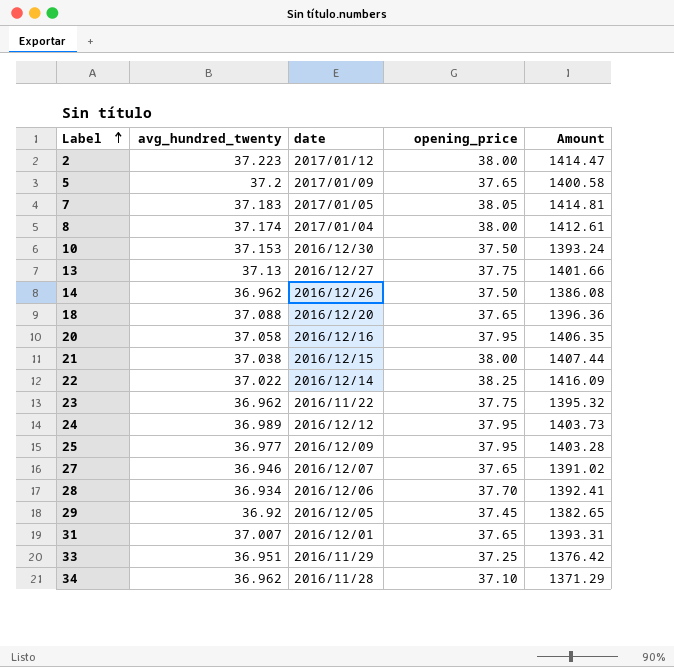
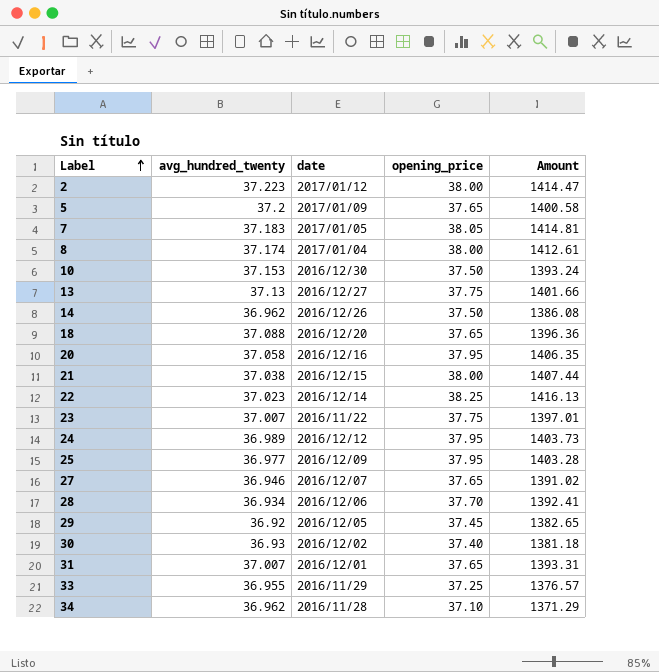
22 | avg_hundred_twenty: 37.022 -> 37.023
22 | Amount: 1416.09 -> 1416.13
23 | avg_hundred_twenty: 36.962 -> 37.007
23 | Amount: 1395.32 -> 1397.01
row 30: none -> 36.93 | 2016/12/02 | 37.40 | 1381.18
33 | avg_hundred_twenty: 36.951 -> 36.955
33 | Amount: 1376.42 -> 1376.57

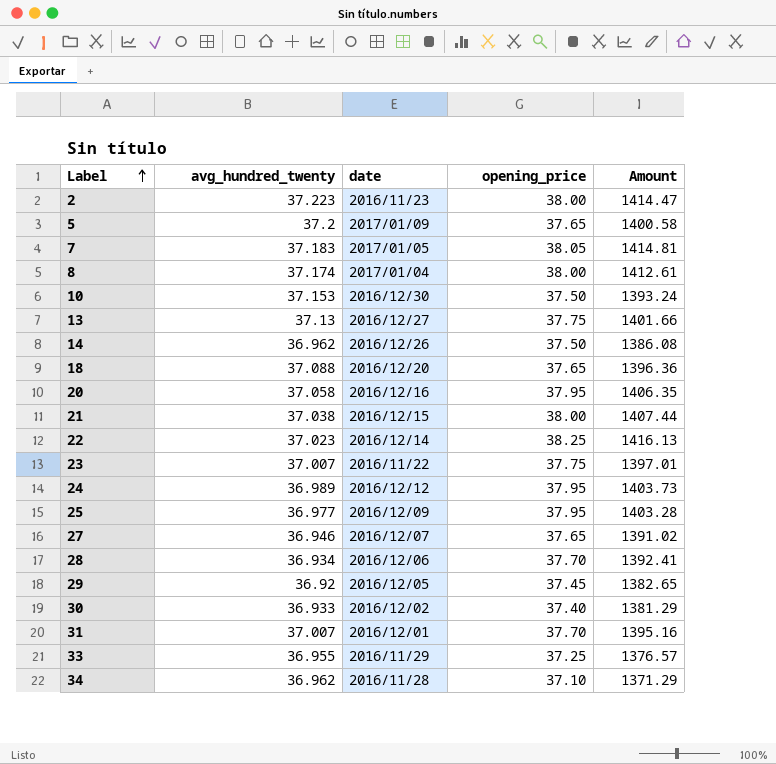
2 | date: 2017/01/12 -> 2016/11/23
30 | avg_hundred_twenty: 36.93 -> 36.933
30 | Amount: 1381.18 -> 1381.29
31 | opening_price: 37.65 -> 37.70
31 | Amount: 1393.31 -> 1395.16

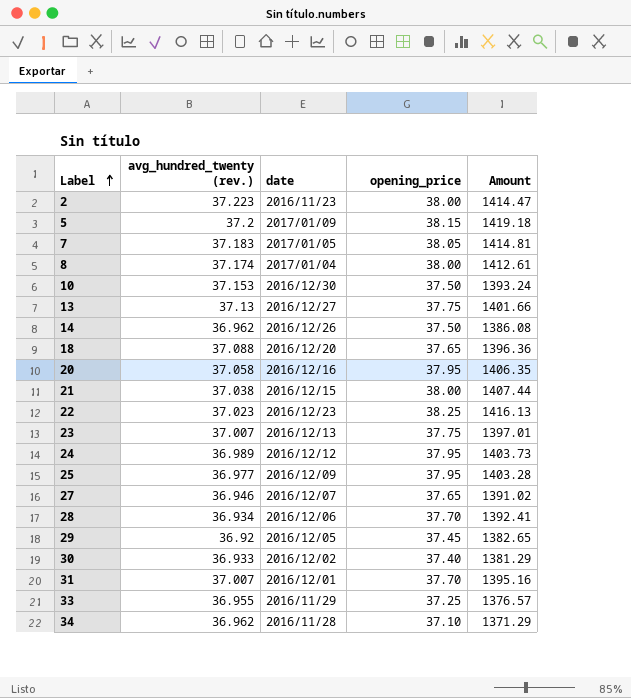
column name: avg_hundred_twenty -> avg_hundred_twenty (rev.)
5 | opening_price: 37.65 -> 38.15
5 | Amount: 1400.58 -> 1419.18
22 | date: 2016/12/14 -> 2016/12/23
23 | date: 2016/11/22 -> 2016/12/13

